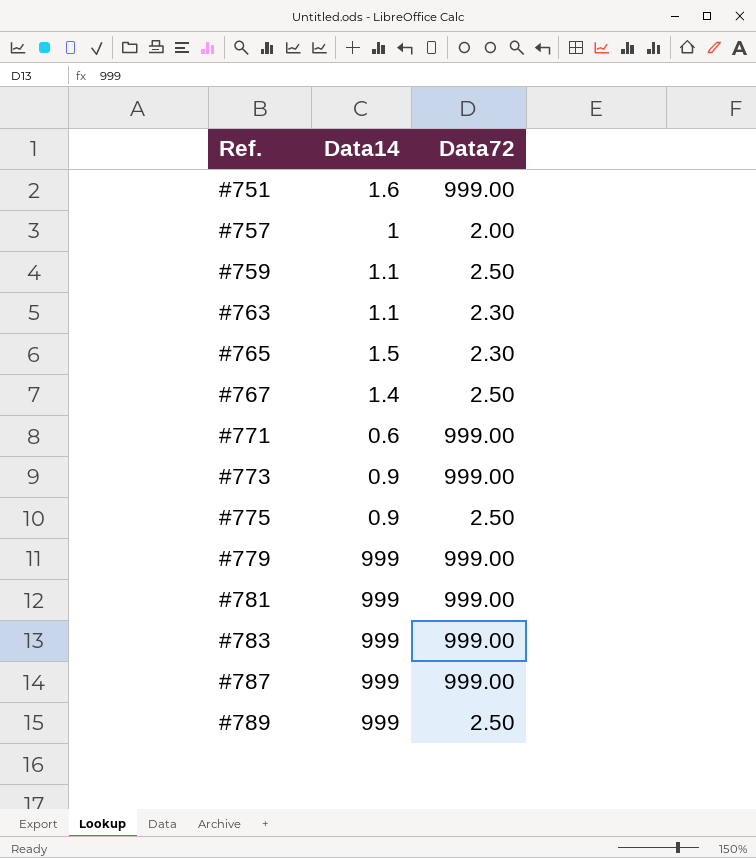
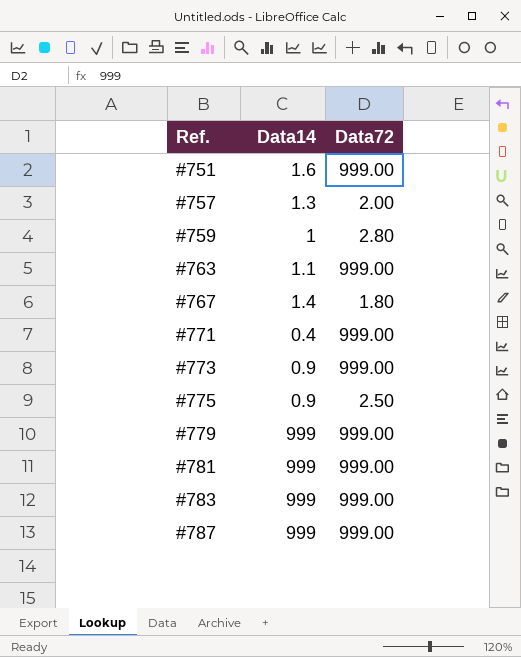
row #765: 1.5 | 2.30 -> none
row #789: 999 | 2.50 -> none
#757 | Data14: 1 -> 1.3
#759 | Data14: 1.1 -> 1
#759 | Data72: 2.50 -> 2.80
#763 | Data72: 2.30 -> 999.00
#767 | Data72: 2.50 -> 1.80
#771 | Data14: 0.6 -> 0.4

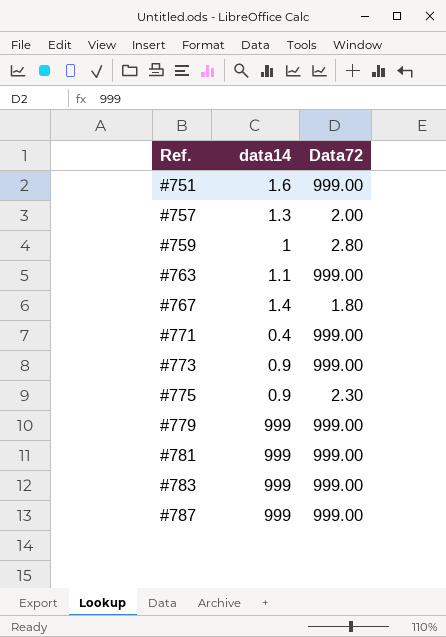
column name: Data14 -> data14
#775 | Data72: 2.50 -> 2.30

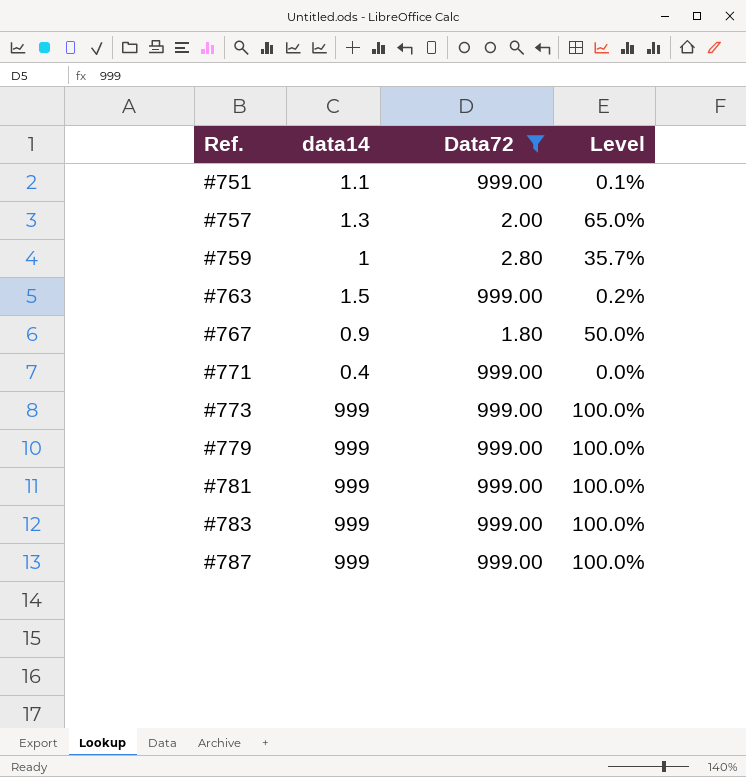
filter: none -> Data72 != 2.30
column Level | formula: none -> [data14] / [Data72]
#751 | data14: 1.6 -> 1.1
#763 | data14: 1.1 -> 1.5
#767 | data14: 1.4 -> 0.9
#773 | data14: 0.9 -> 999

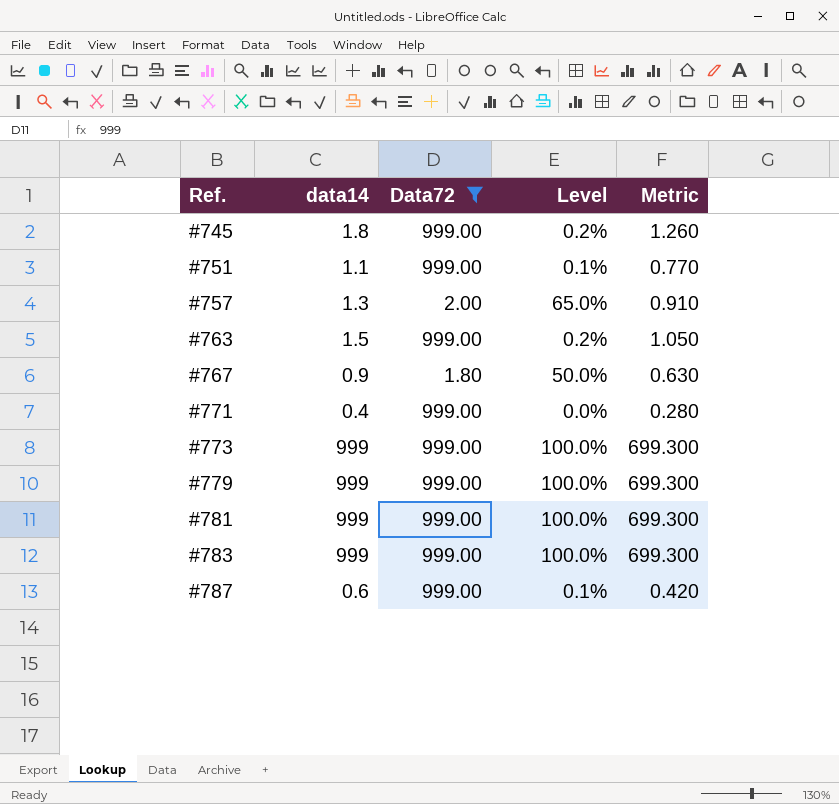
column Metric | formula: none -> [data14] * 0.7
row #759: 1 | 2.80 | 35.7% -> none
row #745: none -> 1.8 | 999.00 | 0.2% | 1.260
#787 | data14: 999 -> 0.6
#787 | Level: 100.0% -> 0.1%

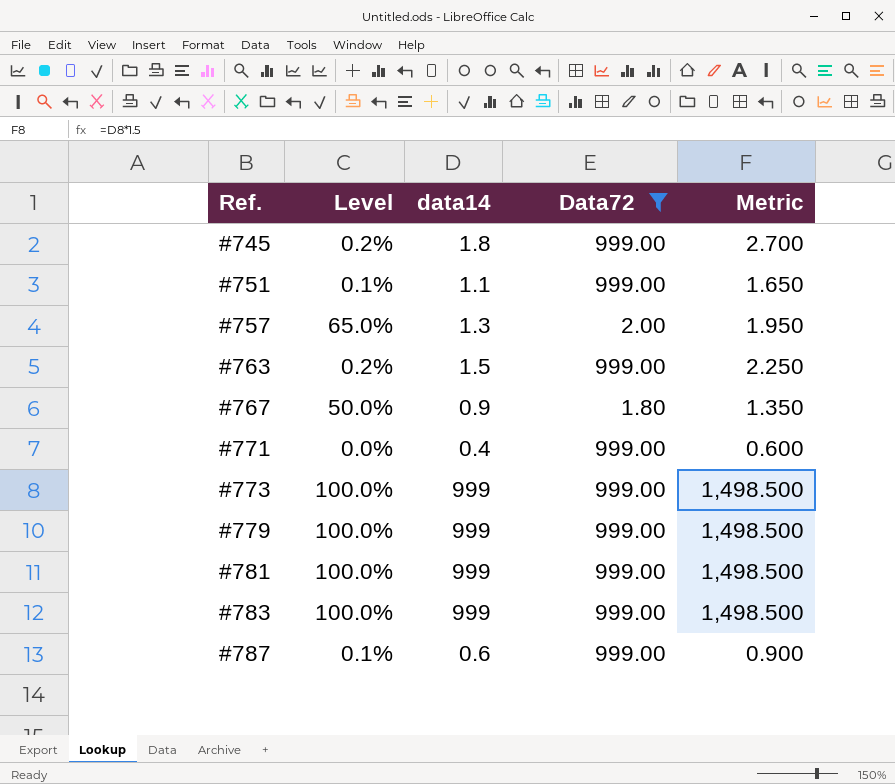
column Level | position: 4 -> 2
column Metric | formula: [data14] * 0.7 -> [data14] * 1.5

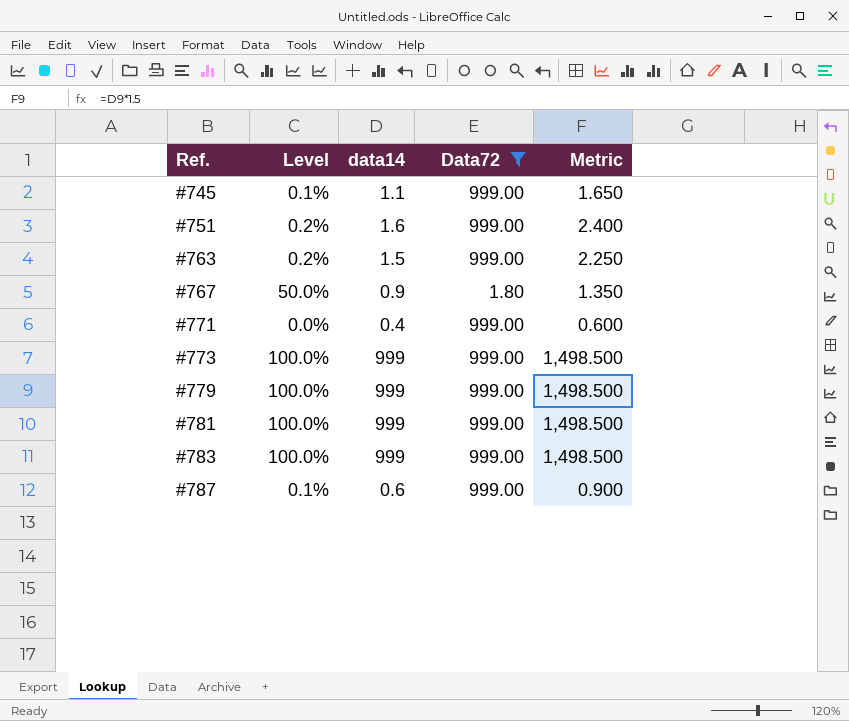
row #757: 65.0% | 1.3 | 2.00 | 1.950 -> none
#745 | Level: 0.2% -> 0.1%
#745 | data14: 1.8 -> 1.1
#745 | Metric: 2.700 -> 1.650
#751 | Level: 0.1% -> 0.2%
#751 | data14: 1.1 -> 1.6
#751 | Metric: 1.650 -> 2.400

